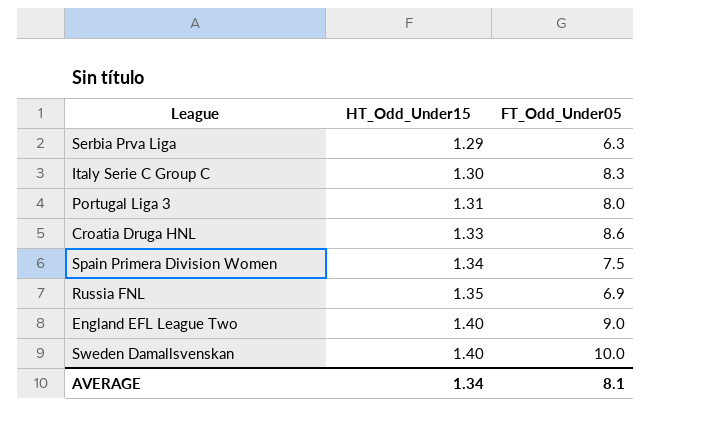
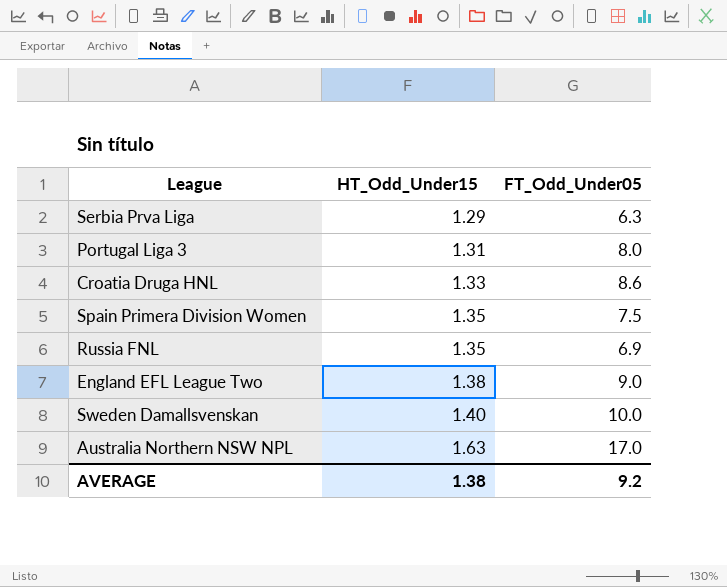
row Italy Serie C Group C: 1.30 | 8.3 -> none
Spain Primera Division Women | HT_Odd_Under15: 1.34 -> 1.35
England EFL League Two | HT_Odd_Under15: 1.40 -> 1.38
row Australia Northern NSW NPL: none -> 1.63 | 17.0
AVERAGE | HT_Odd_Under15: 1.34 -> 1.38
AVERAGE | FT_Odd_Under05: 8.1 -> 9.2

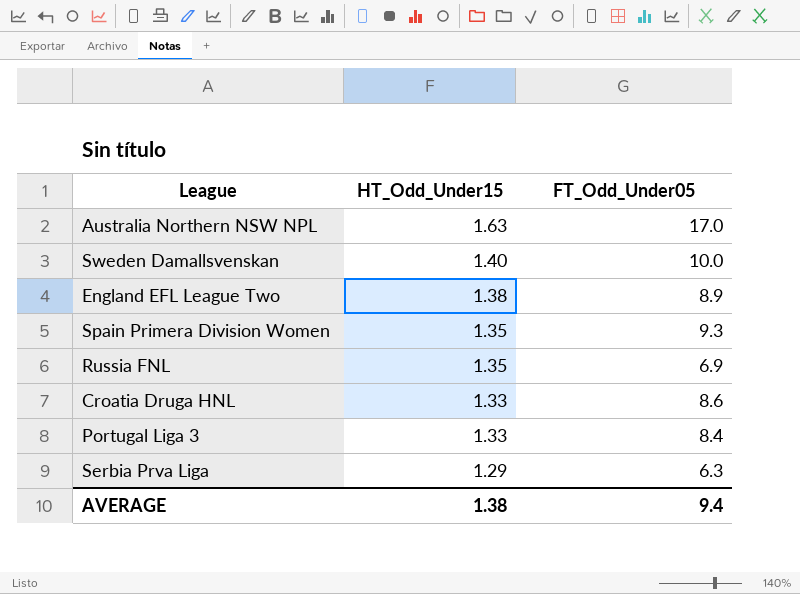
row order: HT_Odd_Under15 ascending -> HT_Odd_Under15 descending
England EFL League Two | FT_Odd_Under05: 9.0 -> 8.9
Spain Primera Division Women | FT_Odd_Under05: 7.5 -> 9.3
Portugal Liga 3 | HT_Odd_Under15: 1.31 -> 1.33
Portugal Liga 3 | FT_Odd_Under05: 8.0 -> 8.4
AVERAGE | FT_Odd_Under05: 9.2 -> 9.4

